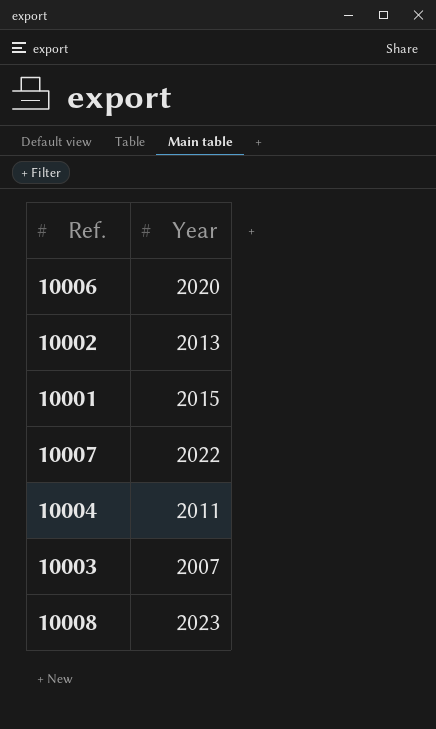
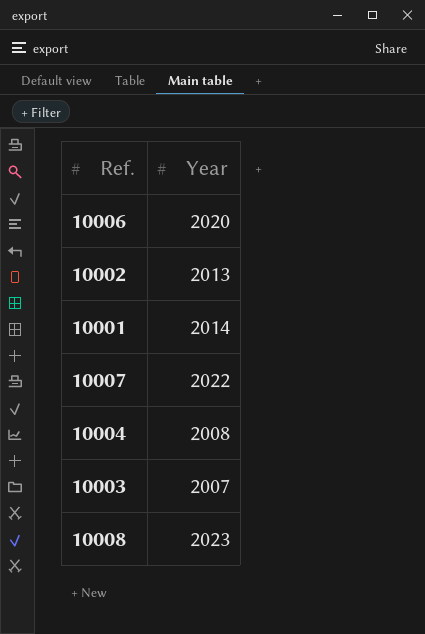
10001 | Year: 2015 -> 2014
10004 | Year: 2011 -> 2008

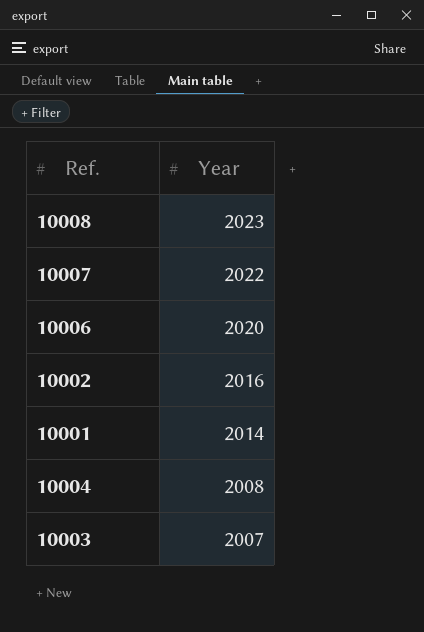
row order: none -> Year descending
10002 | Year: 2013 -> 2016

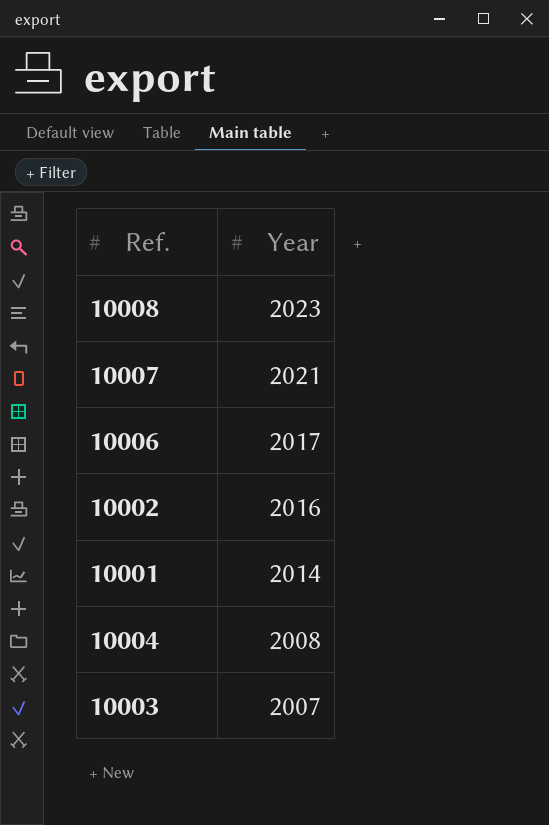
10007 | Year: 2022 -> 2021
10006 | Year: 2020 -> 2017

